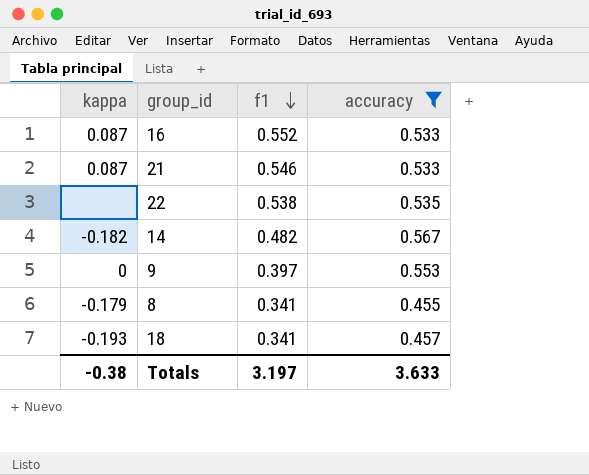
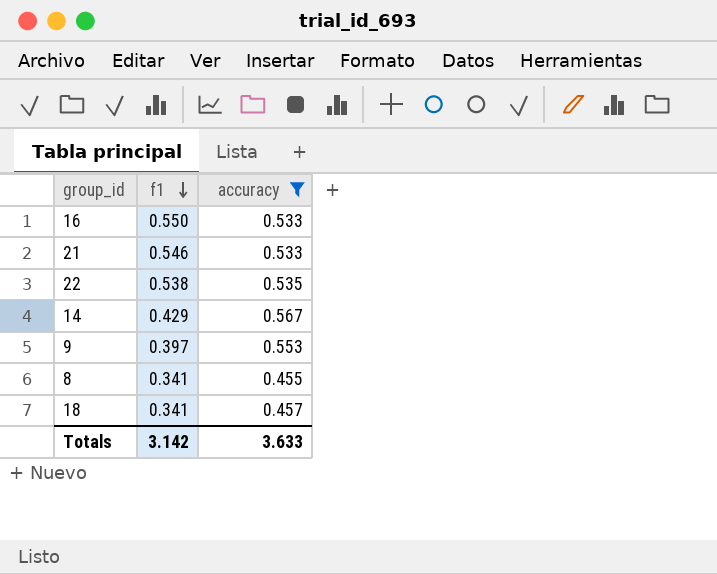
column kappa | position: 1 -> none
16 | f1: 0.552 -> 0.550
14 | f1: 0.482 -> 0.429
Totals | f1: 3.197 -> 3.142

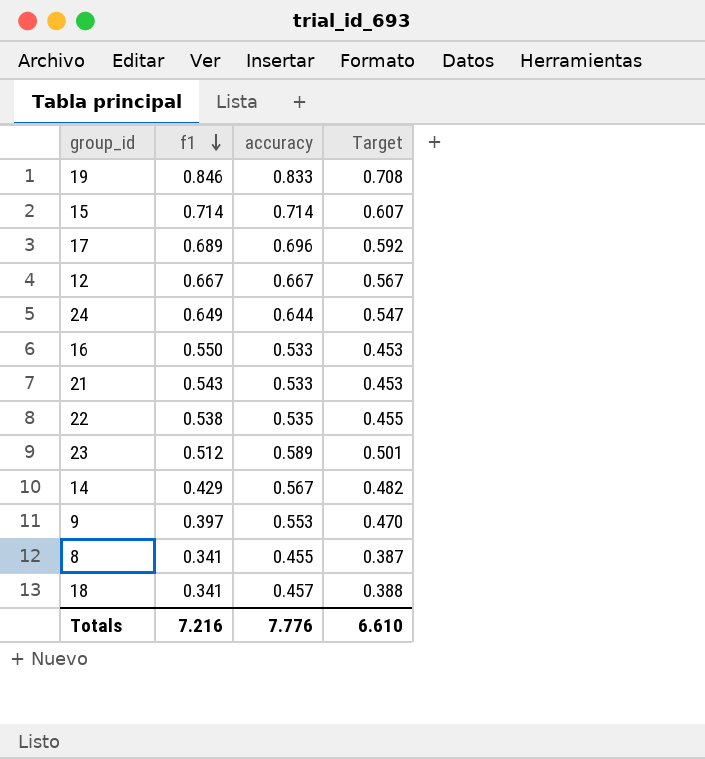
filter: accuracy <= 0.567 -> none
column Target | formula: none -> [accuracy] * 0.85
21 | f1: 0.546 -> 0.543
Totals | f1: 3.142 -> 7.216
Totals | accuracy: 3.633 -> 7.776

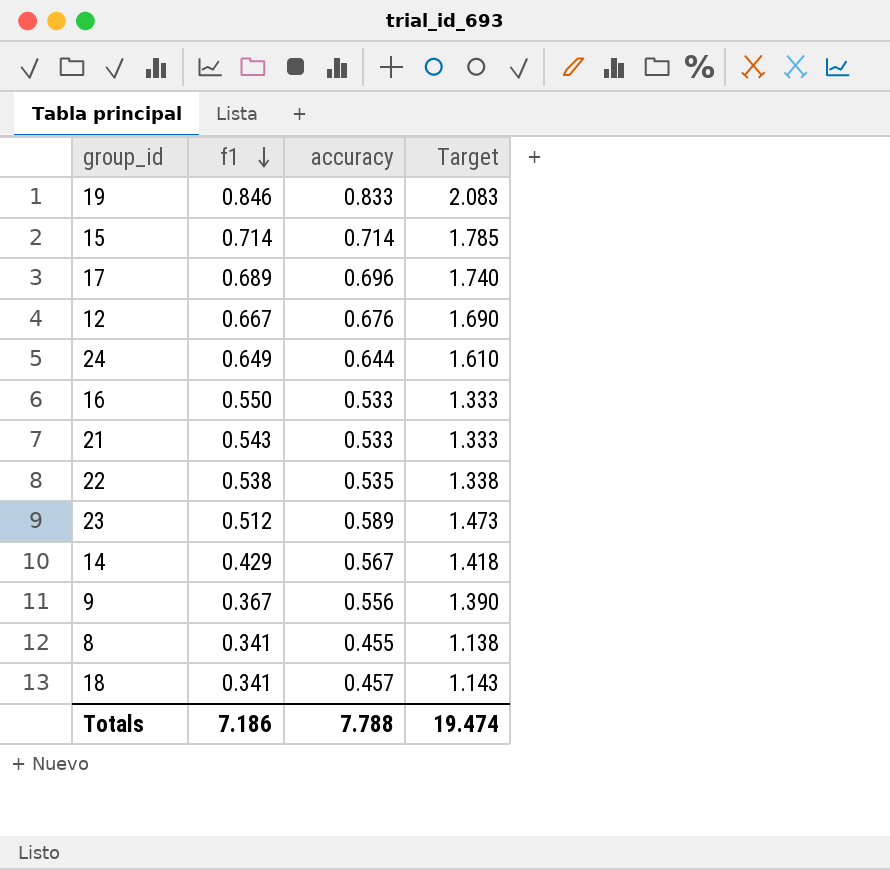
column Target | formula: [accuracy] * 0.85 -> [accuracy] * 2.5
12 | accuracy: 0.667 -> 0.676
9 | f1: 0.397 -> 0.367
9 | accuracy: 0.553 -> 0.556
Totals | f1: 7.216 -> 7.186
Totals | accuracy: 7.776 -> 7.788
Totals | Target: 6.610 -> 19.474

